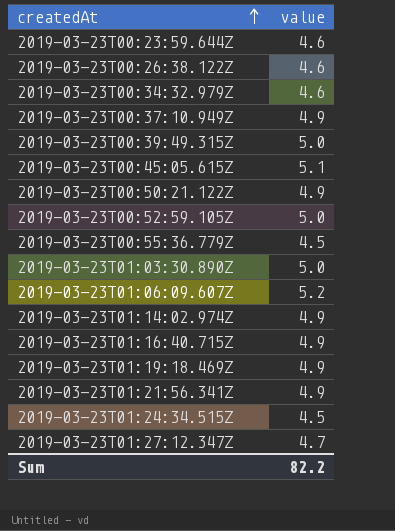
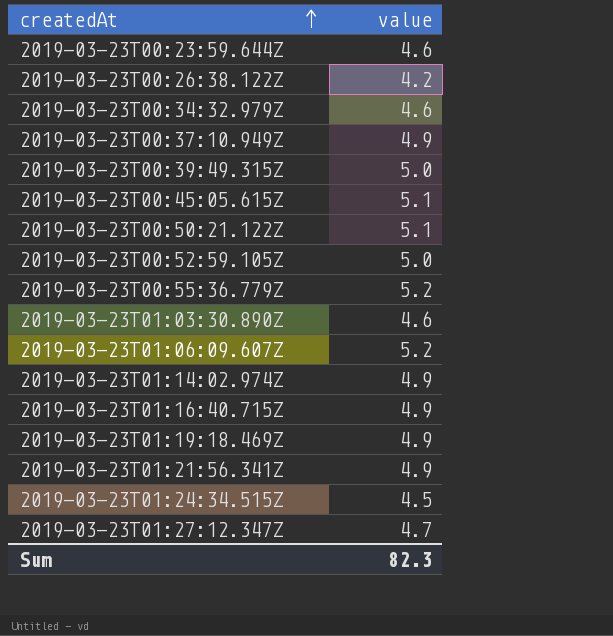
2019-03-23T00:26:38.122Z | value: 4.6 -> 4.2
2019-03-23T00:50:21.122Z | value: 4.9 -> 5.1
2019-03-23T00:55:36.779Z | value: 4.5 -> 5.2
2019-03-23T01:03:30.890Z | value: 5.0 -> 4.6
Sum | value: 82.2 -> 82.3

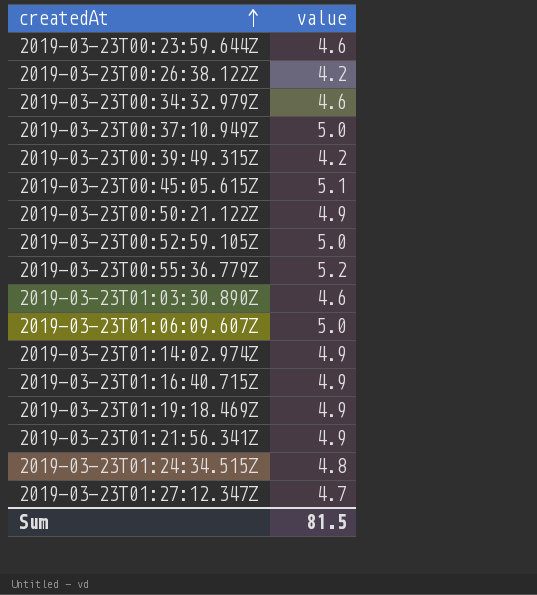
2019-03-23T00:37:10.949Z | value: 4.9 -> 5.0
2019-03-23T00:39:49.315Z | value: 5.0 -> 4.2
2019-03-23T00:50:21.122Z | value: 5.1 -> 4.9
2019-03-23T01:06:09.607Z | value: 5.2 -> 5.0
2019-03-23T01:24:34.515Z | value: 4.5 -> 4.8
Sum | value: 82.3 -> 81.5

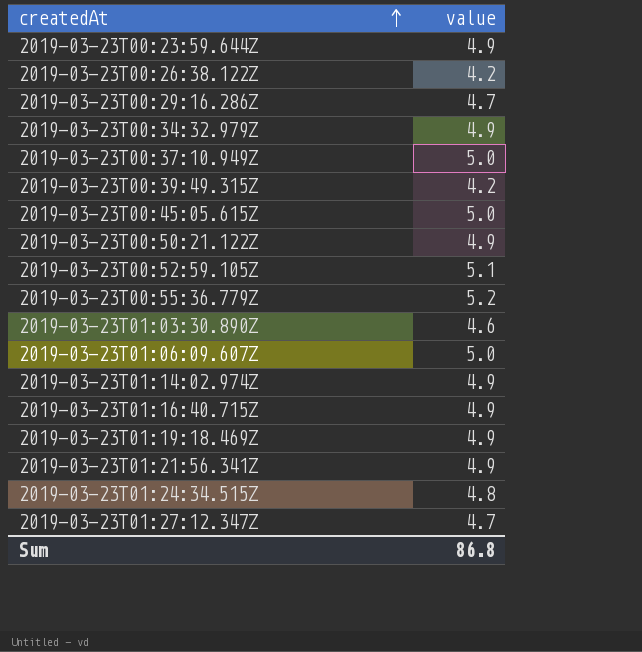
2019-03-23T00:23:59.644Z | value: 4.6 -> 4.9
row 2019-03-23T00:29:16.286Z: none -> 4.7
2019-03-23T00:34:32.979Z | value: 4.6 -> 4.9
2019-03-23T00:45:05.615Z | value: 5.1 -> 5.0
2019-03-23T00:52:59.105Z | value: 5.0 -> 5.1
Sum | value: 81.5 -> 86.8

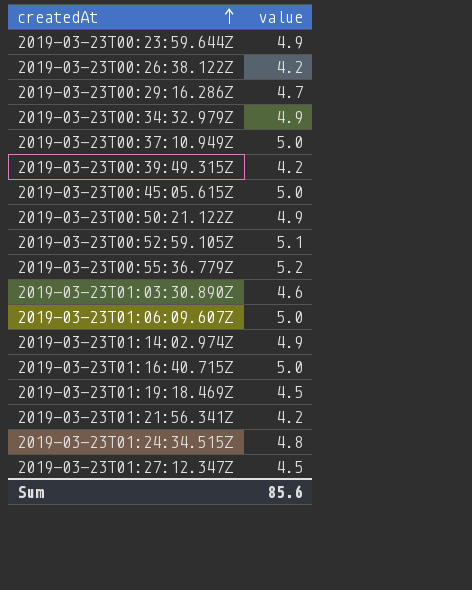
2019-03-23T01:16:40.715Z | value: 4.9 -> 5.0
2019-03-23T01:19:18.469Z | value: 4.9 -> 4.5
2019-03-23T01:21:56.341Z | value: 4.9 -> 4.2
2019-03-23T01:27:12.347Z | value: 4.7 -> 4.5
Sum | value: 86.8 -> 85.6

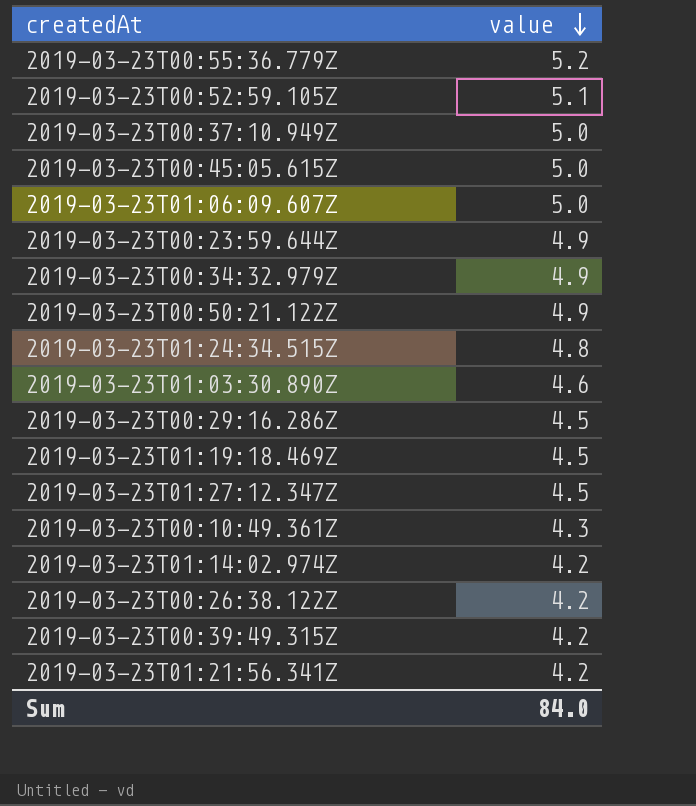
row order: createdAt ascending -> value descending
row 2019-03-23T01:16:40.715Z: 5.0 -> none
2019-03-23T00:29:16.286Z | value: 4.7 -> 4.5
row 2019-03-23T00:10:49.361Z: none -> 4.3
2019-03-23T01:14:02.974Z | value: 4.9 -> 4.2
Sum | value: 85.6 -> 84.0

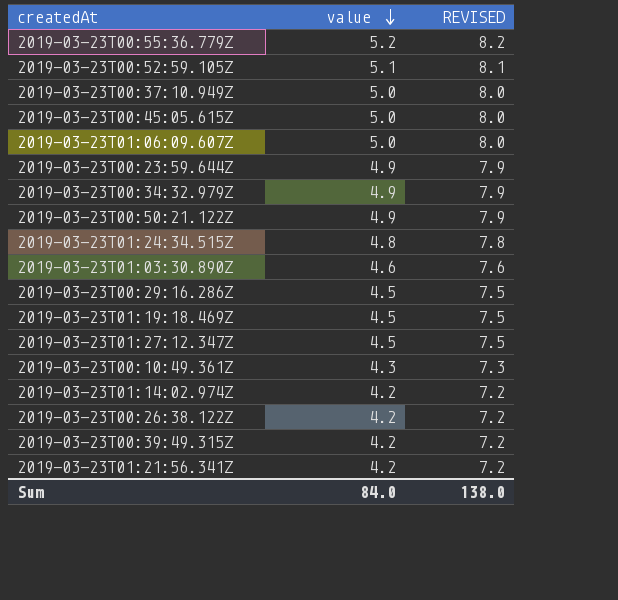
column REVISED | formula: none -> [value] + 3

